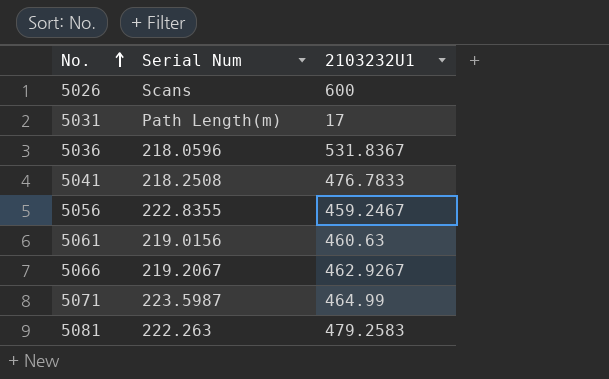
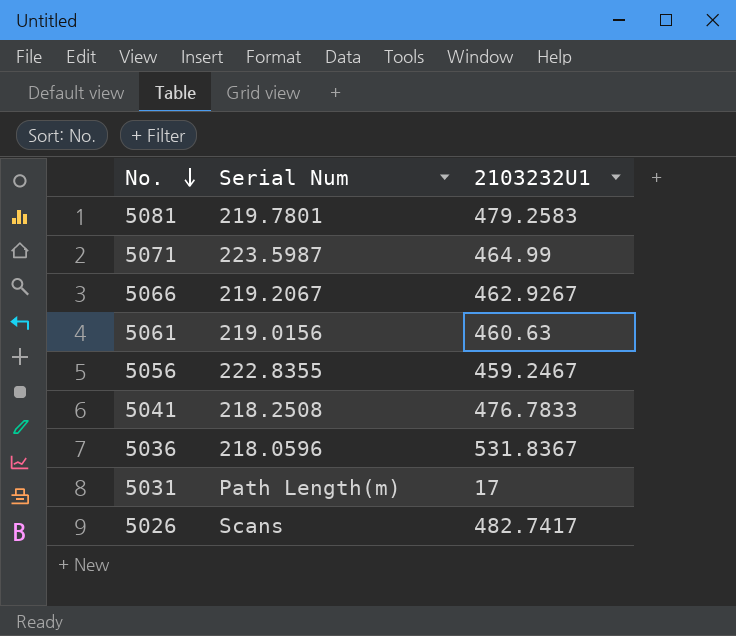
row order: No. ascending -> No. descending
5081 | Serial Num: 222.263 -> 219.7801
5026 | 2103232U1: 600 -> 482.7417

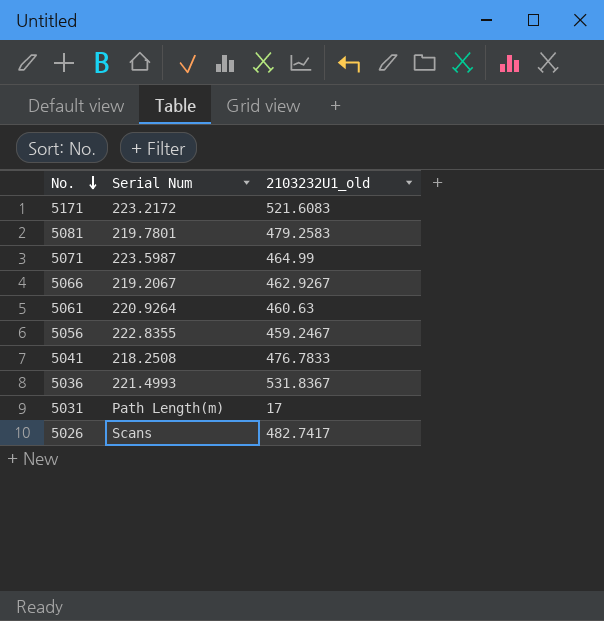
column name: 2103232U1 -> 2103232U1_old
row 5171: none -> 223.2172 | 521.6083
5061 | Serial Num: 219.0156 -> 220.9264
5036 | Serial Num: 218.0596 -> 221.4993

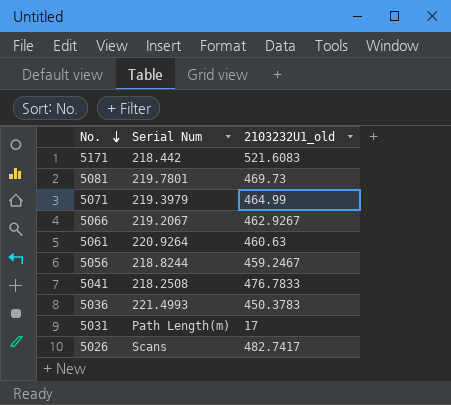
5171 | Serial Num: 223.2172 -> 218.442
5081 | 2103232U1_old: 479.2583 -> 469.73
5071 | Serial Num: 223.5987 -> 219.3979
5056 | Serial Num: 222.8355 -> 218.8244
5036 | 2103232U1_old: 531.8367 -> 450.3783

